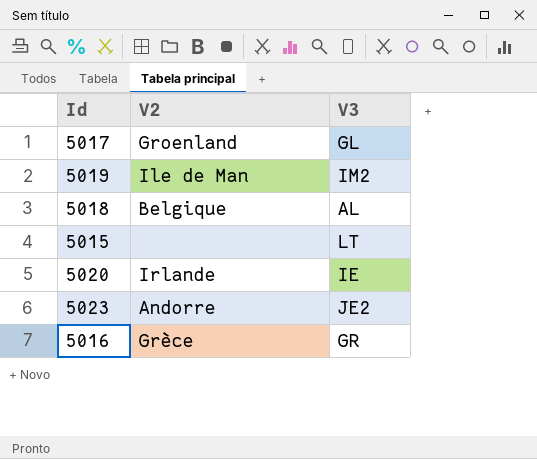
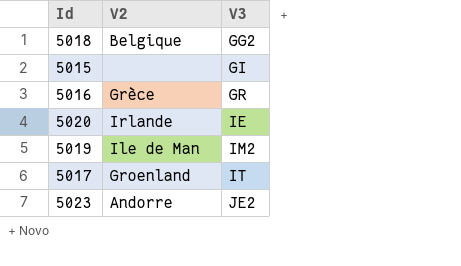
row order: none -> V3 ascending
5018 | V3: AL -> GG2
5015 | V3: LT -> GI
5017 | V3: GL -> IT

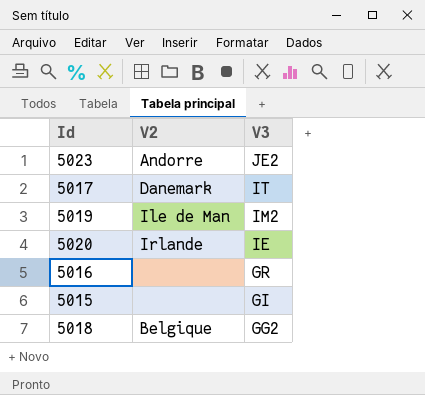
row order: V3 ascending -> V3 descending
5017 | V2: Groenland -> Danemark
5016 | V2: Grèce -> none

